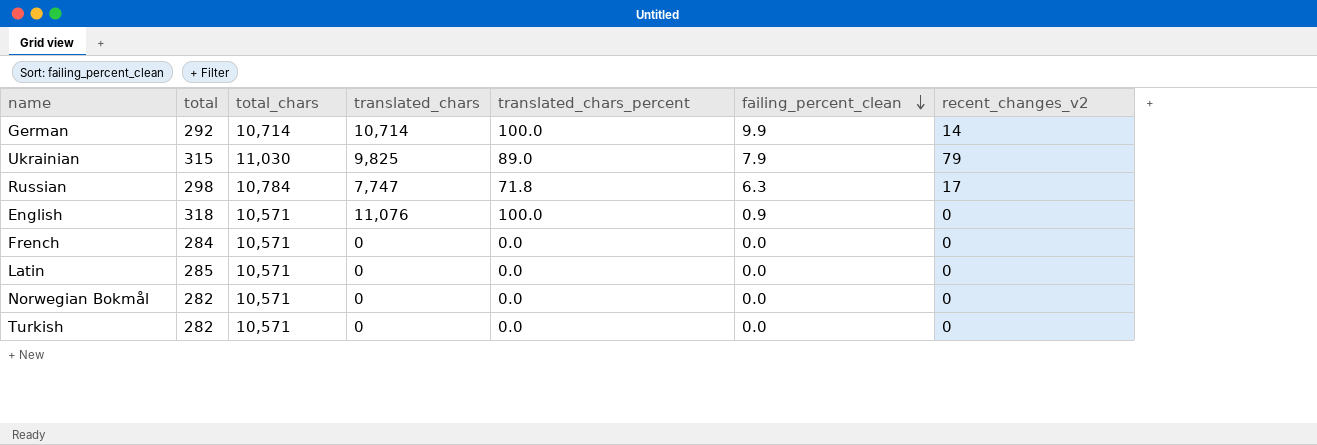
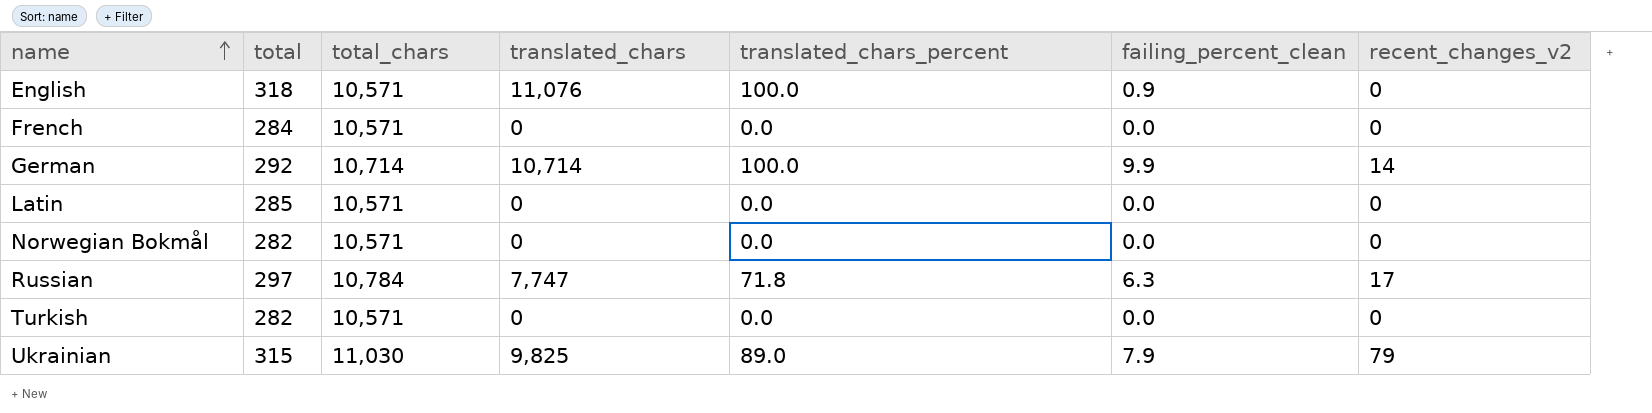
row order: failing_percent_clean descending -> name ascending
Russian | total: 298 -> 297

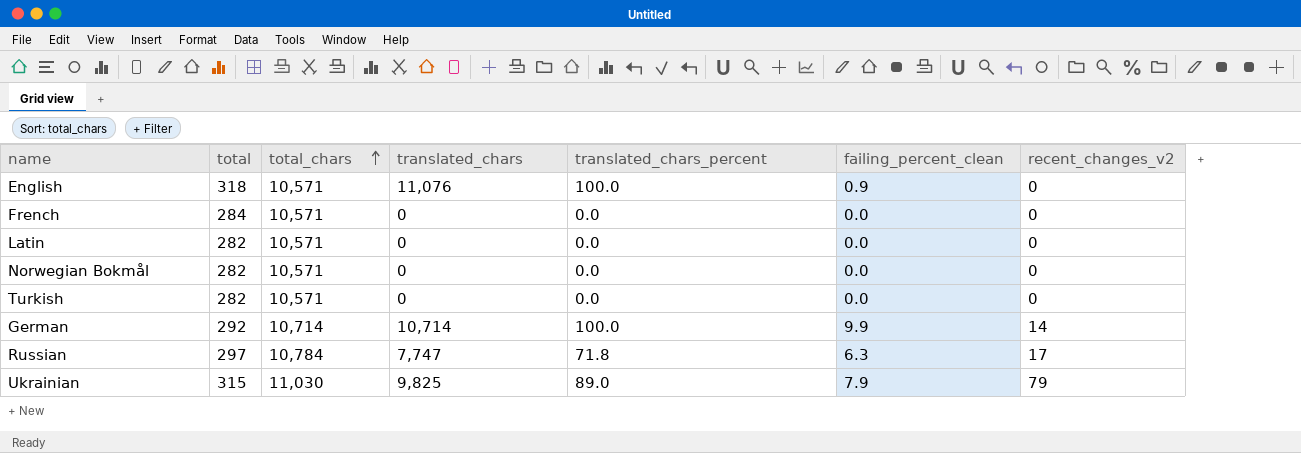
row order: name ascending -> total_chars ascending
Latin | total: 285 -> 282

